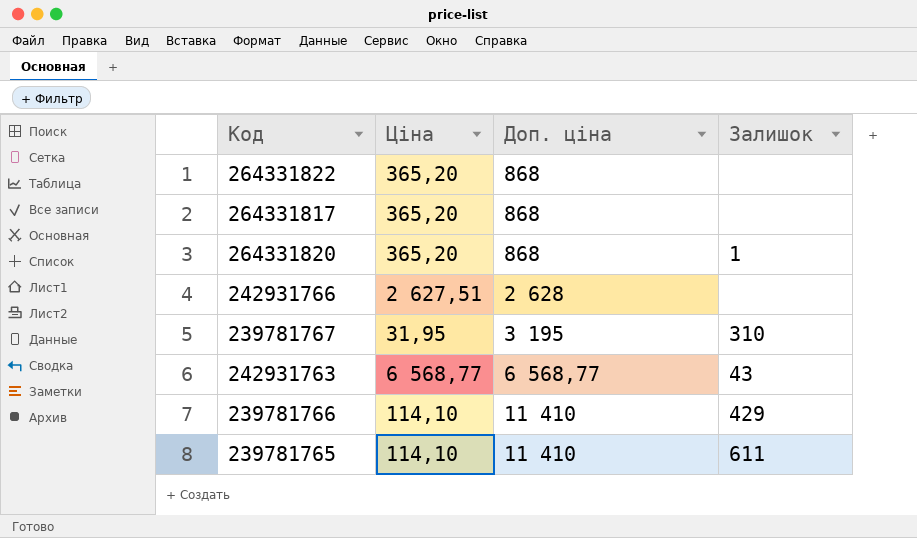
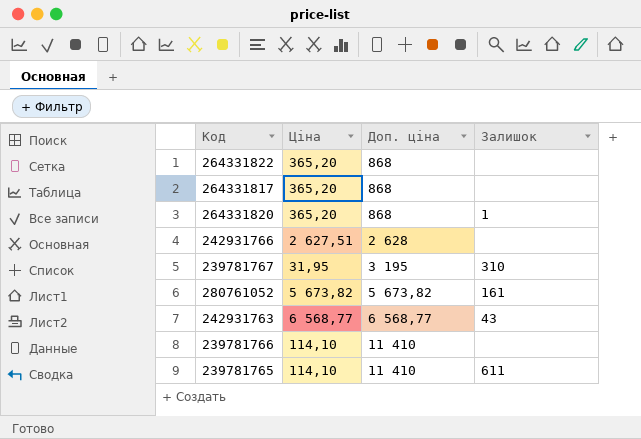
row 280761052: none -> 5 673,82 | 5 673,82 | 161
239781766 | Залишок: 429 -> none

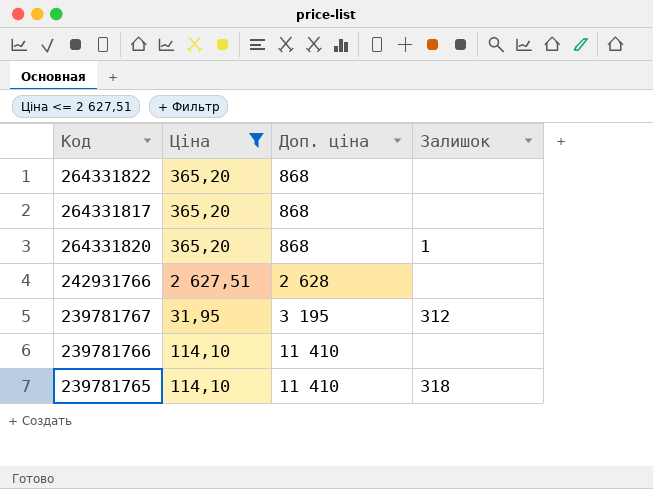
filter: none -> Ціна <= 2 627,51
239781767 | Залишок: 310 -> 312
239781765 | Залишок: 611 -> 318

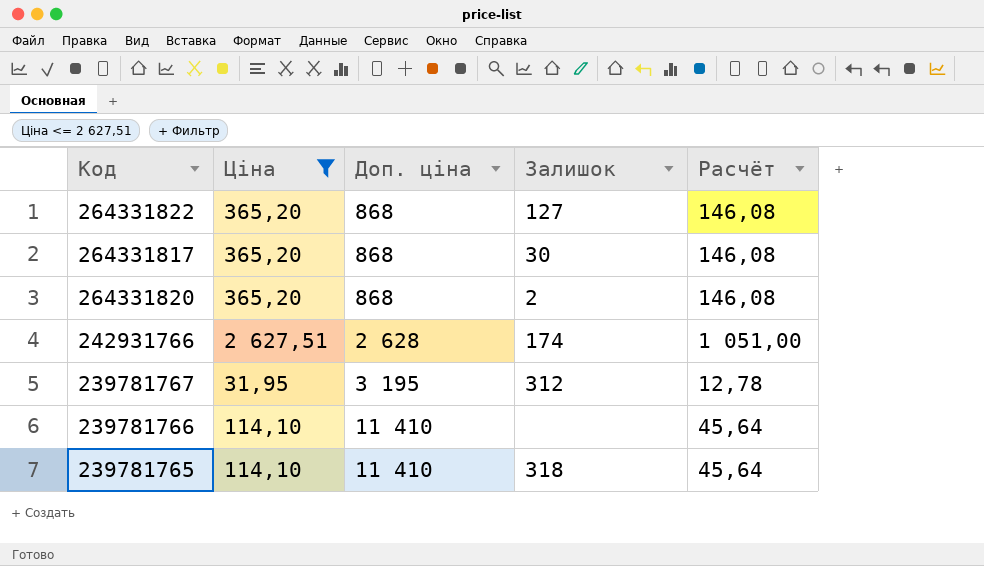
column Расчёт | formula: none -> [Ціна] * 0,4
264331822 | Залишок: none -> 127
264331817 | Залишок: none -> 30
264331820 | Залишок: 1 -> 2
242931766 | Залишок: none -> 174

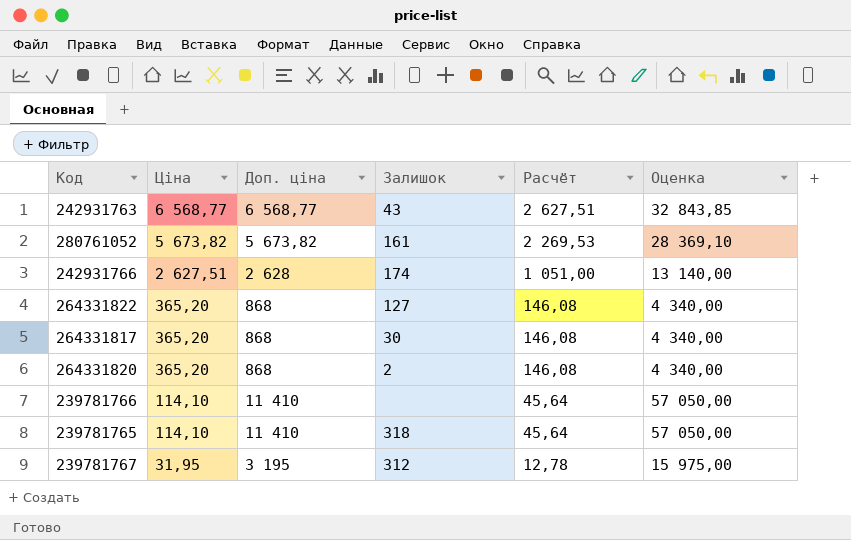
filter: Ціна <= 2 627,51 -> none
row order: Доп. ціна ascending -> Ціна descending
column Оценка | formula: none -> [Доп. ціна] * 5

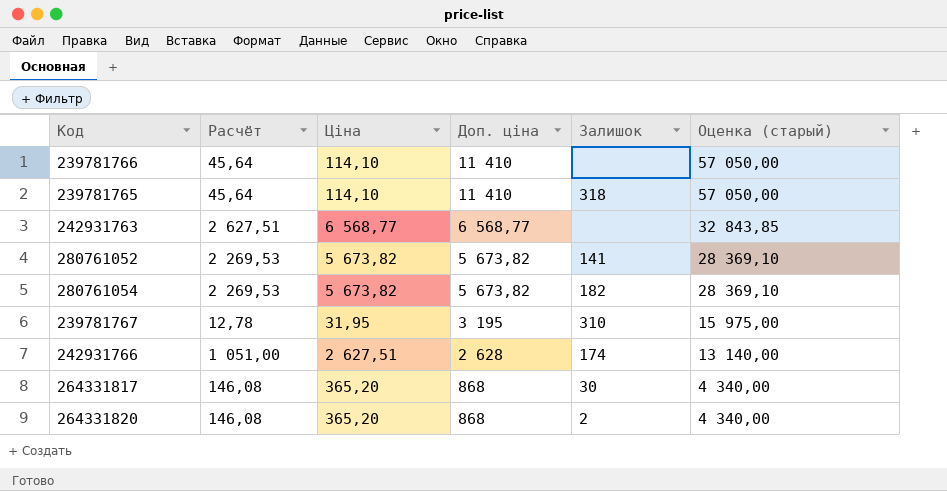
row order: Ціна descending -> Доп. ціна descending
column Расчёт | position: 5 -> 2
column name: Оценка -> Оценка (старый)
row 264331822: 365,20 | 868 | 127 | 146,08 | 4 340,00 -> none
242931763 | Залишок: 43 -> none
280761052 | Залишок: 161 -> 141
row 280761054: none -> 2 269,53 | 5 673,82 | 5 673,82 | 182 | 28 369,10
239781767 | Залишок: 312 -> 310

